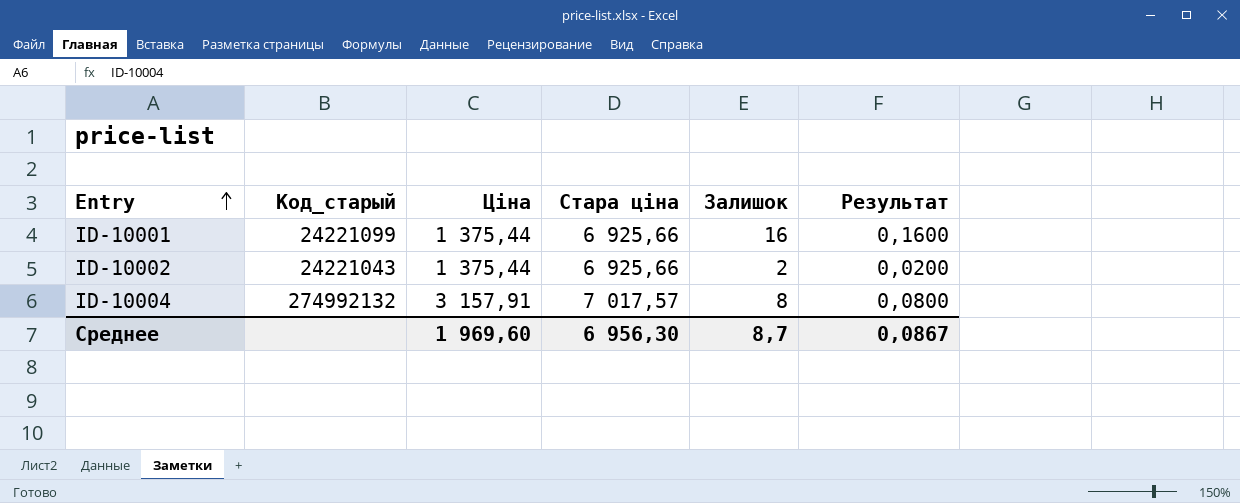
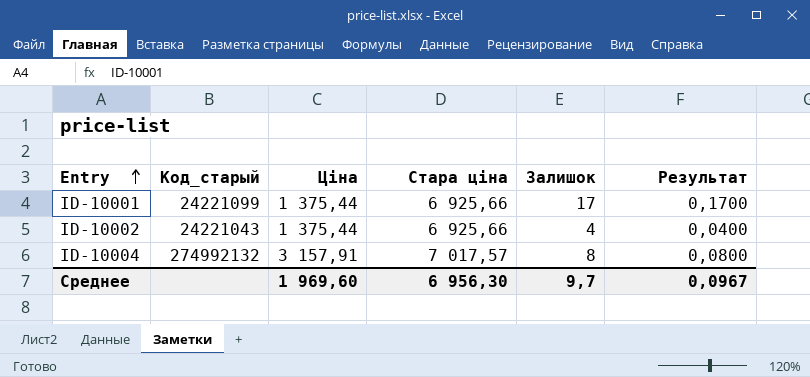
ID-10001 | Залишок: 16 -> 17
ID-10001 | Результат: 0,1600 -> 0,1700
ID-10002 | Залишок: 2 -> 4
ID-10002 | Результат: 0,0200 -> 0,0400
Среднее | Залишок: 8,7 -> 9,7
Среднее | Результат: 0,0867 -> 0,0967

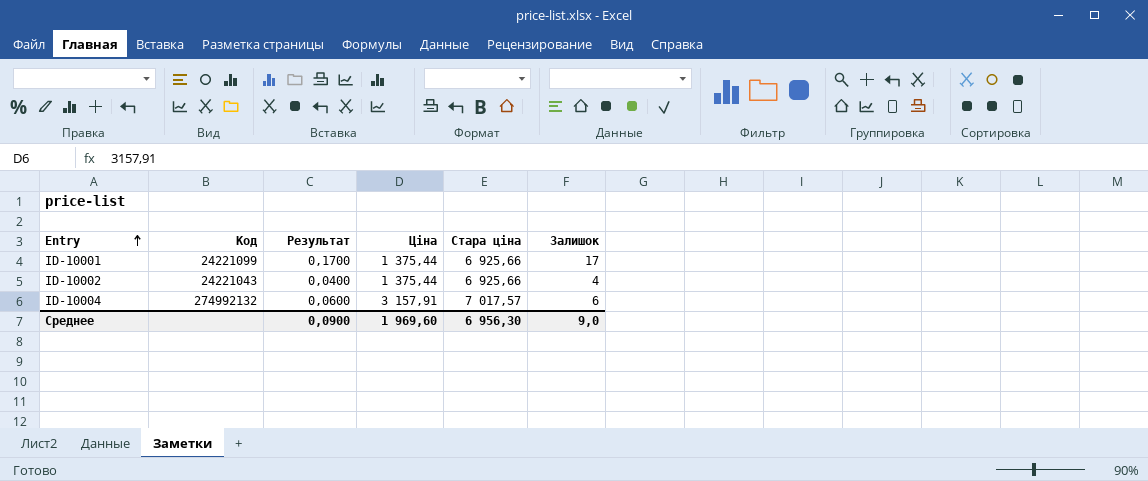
column name: Код_старый -> Код
column Результат | position: 6 -> 3
ID-10004 | Результат: 0,0800 -> 0,0600
ID-10004 | Залишок: 8 -> 6
Среднее | Результат: 0,0967 -> 0,0900
Среднее | Залишок: 9,7 -> 9,0

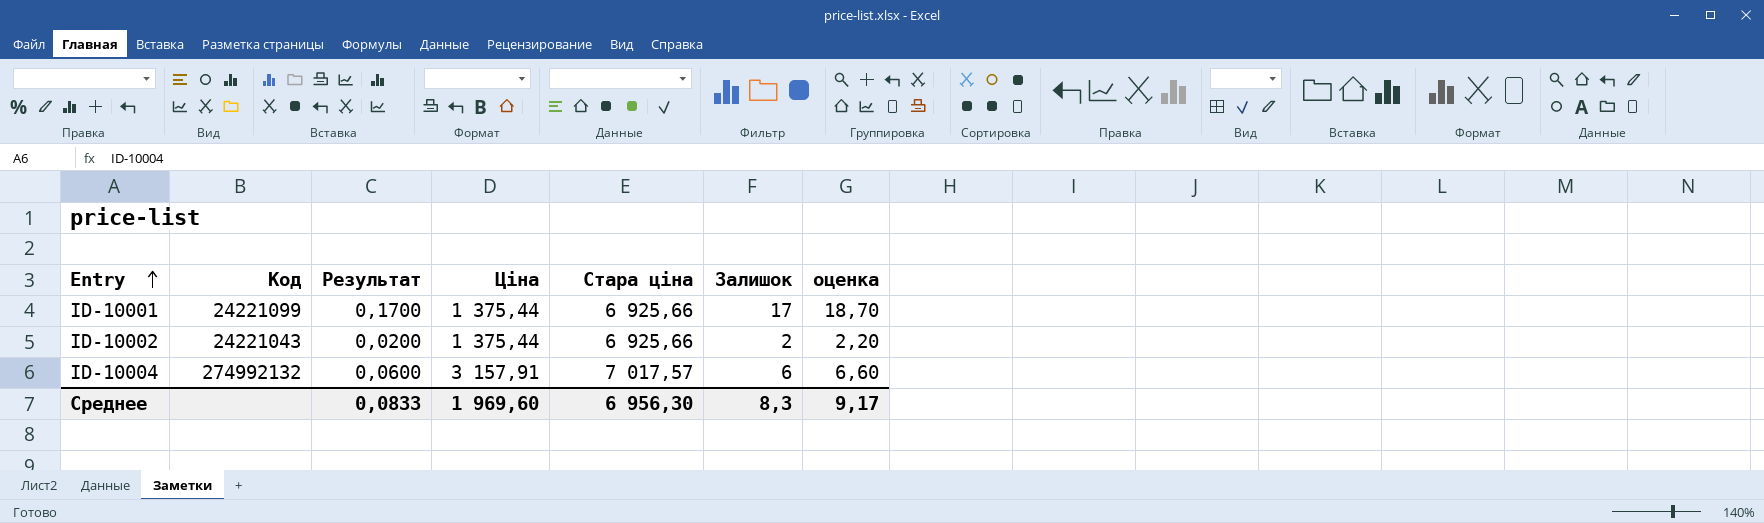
column оценка | formula: none -> [Залишок] * 1,1
ID-10002 | Результат: 0,0400 -> 0,0200
ID-10002 | Залишок: 4 -> 2
Среднее | Результат: 0,0900 -> 0,0833
Среднее | Залишок: 9,0 -> 8,3

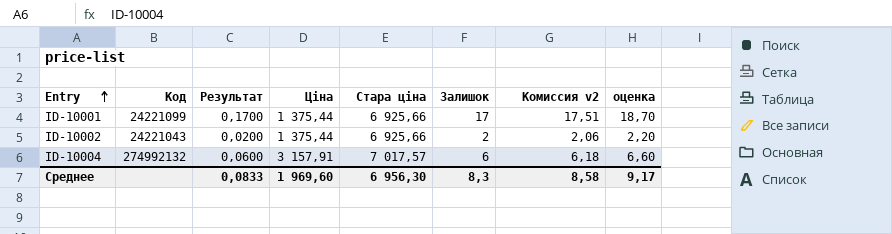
column Комиссия v2 | formula: none -> [Залишок] * 1,03

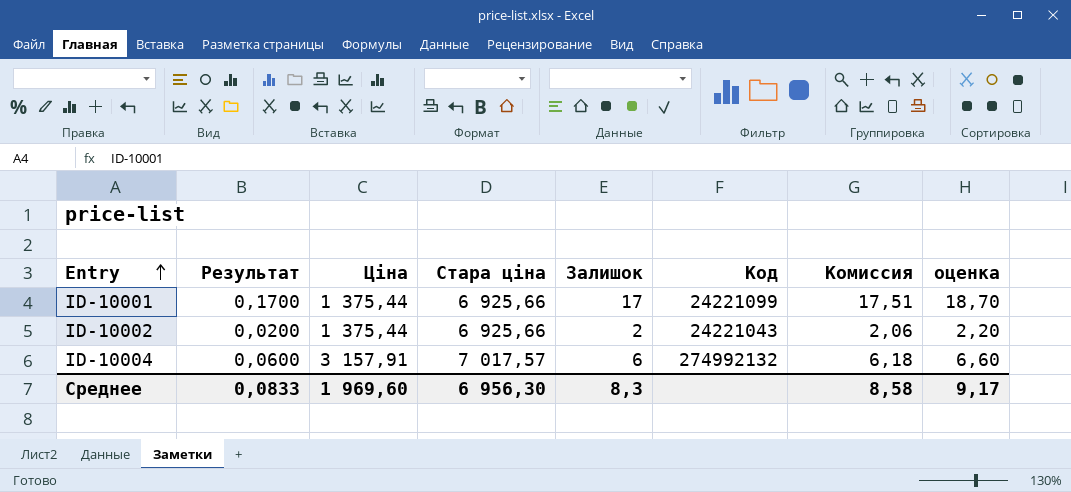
column Код | position: 2 -> 6
column name: Комиссия v2 -> Комиссия

